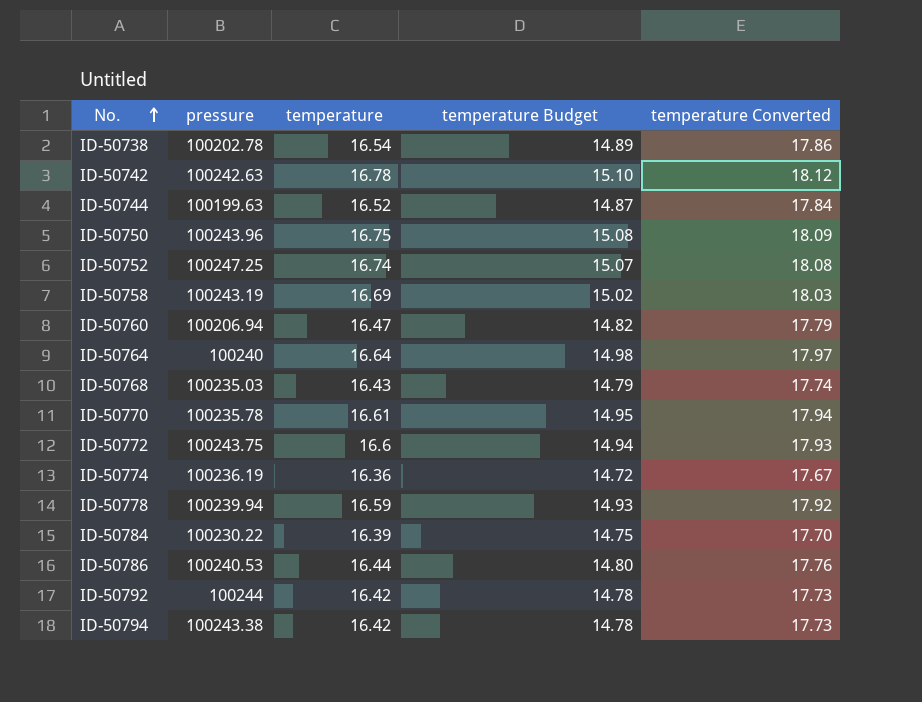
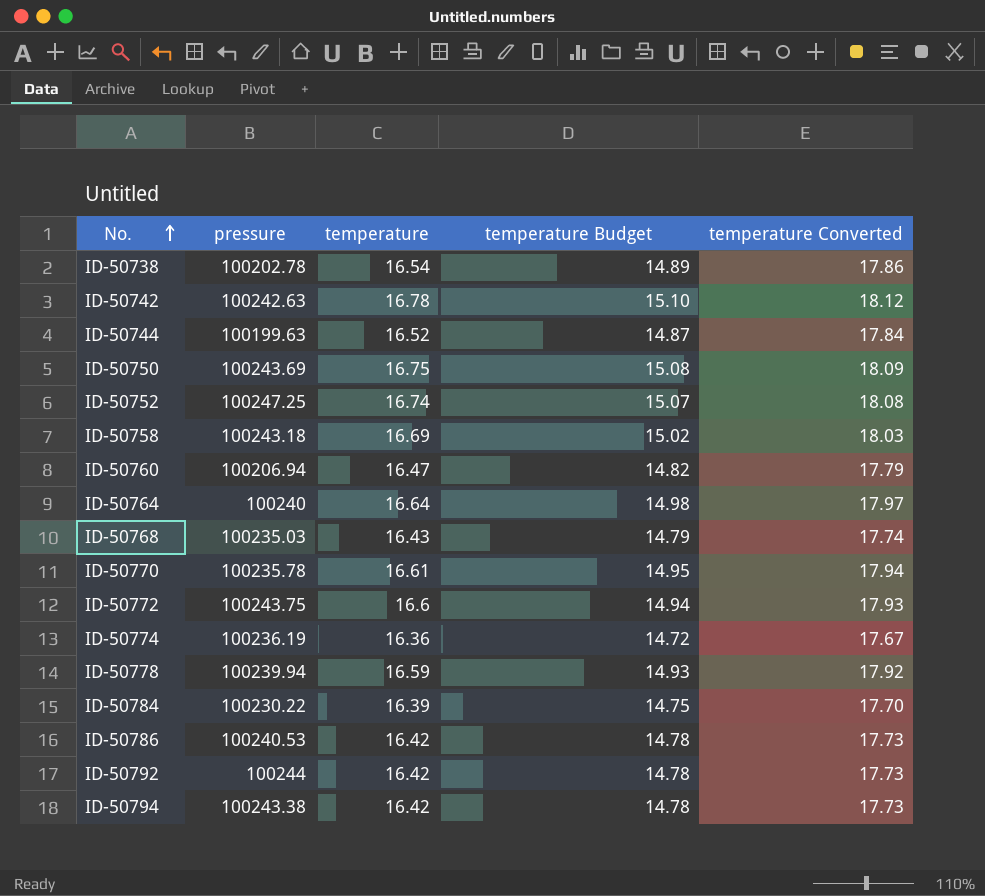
ID-50750 | pressure: 100243.96 -> 100243.69
ID-50758 | pressure: 100243.19 -> 100243.18
ID-50786 | temperature: 16.44 -> 16.42
ID-50786 | temperature Budget: 14.80 -> 14.78
ID-50786 | temperature Converted: 17.76 -> 17.73

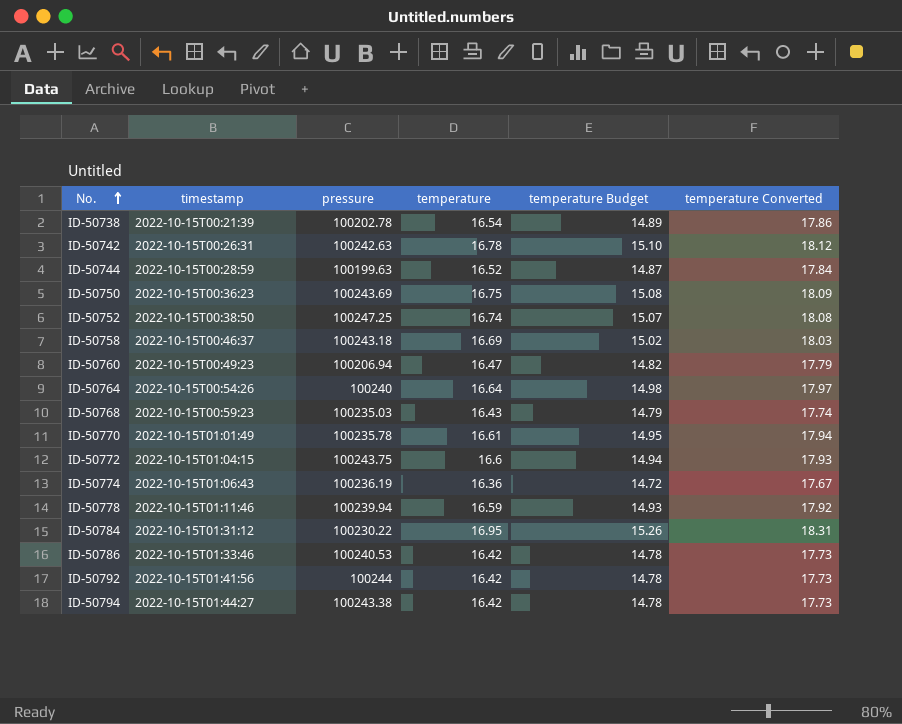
column timestamp | position: none -> 2
ID-50784 | temperature: 16.39 -> 16.95
ID-50784 | temperature Budget: 14.75 -> 15.26
ID-50784 | temperature Converted: 17.70 -> 18.31

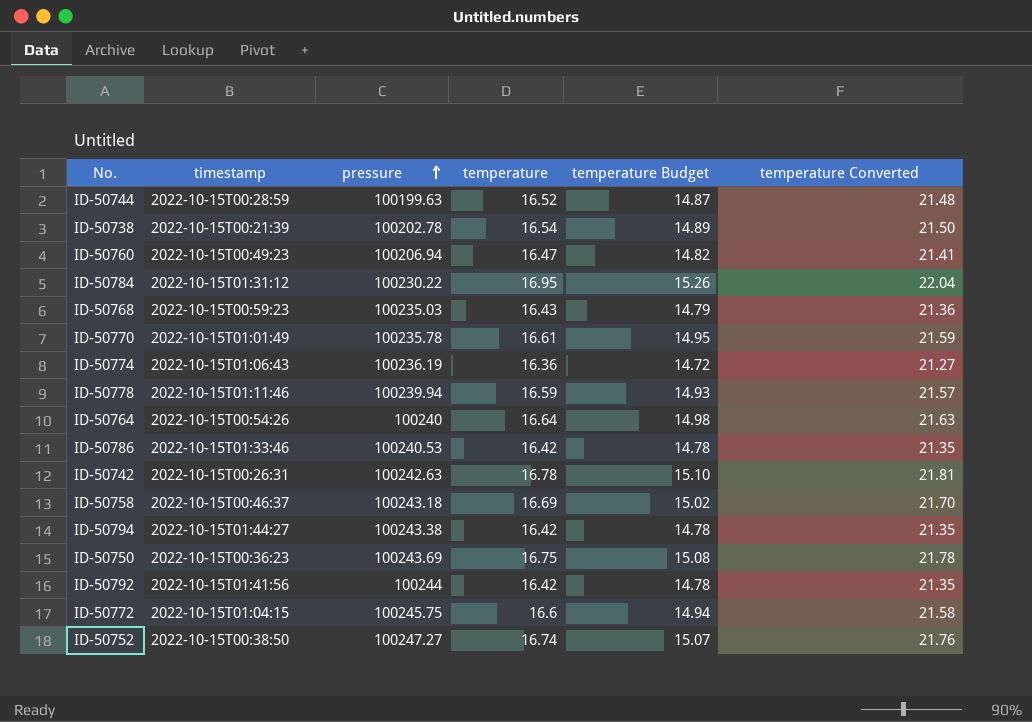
row order: No. ascending -> pressure ascending
column temperature Converted | formula: [temperature] * 1.08 -> [temperature] * 1.3
ID-50772 | pressure: 100243.75 -> 100245.75
ID-50752 | pressure: 100247.25 -> 100247.27

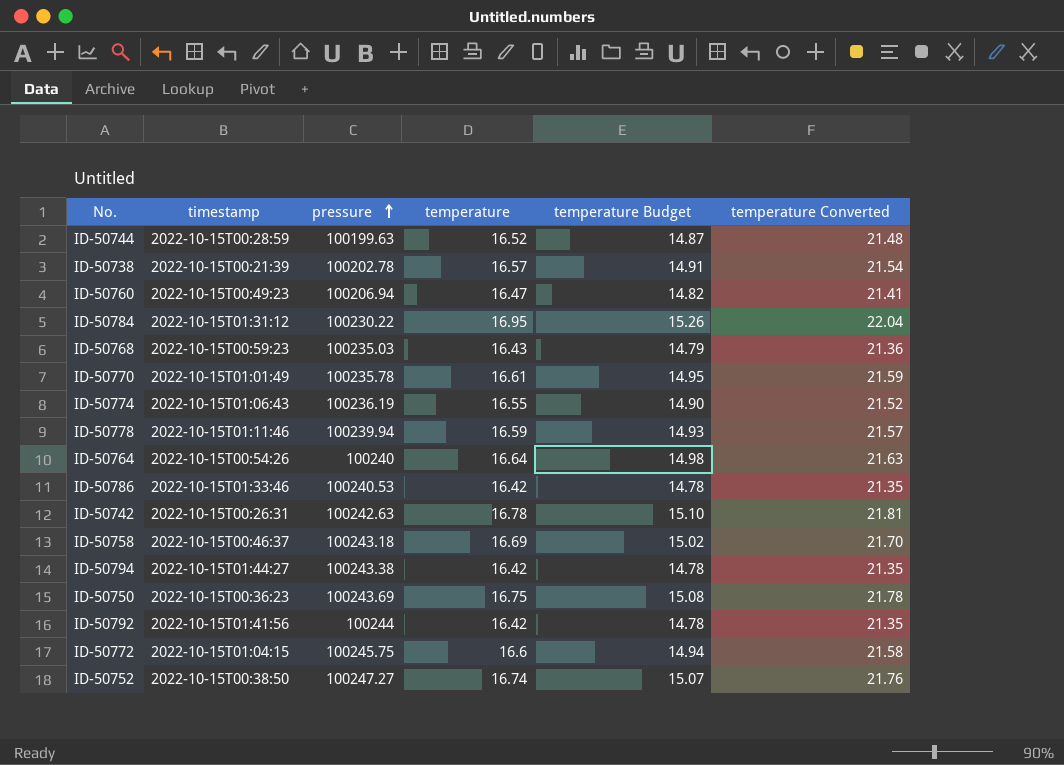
ID-50738 | temperature: 16.54 -> 16.57
ID-50738 | temperature Budget: 14.89 -> 14.91
ID-50738 | temperature Converted: 21.50 -> 21.54
ID-50774 | temperature: 16.36 -> 16.55
ID-50774 | temperature Budget: 14.72 -> 14.90
ID-50774 | temperature Converted: 21.27 -> 21.52

